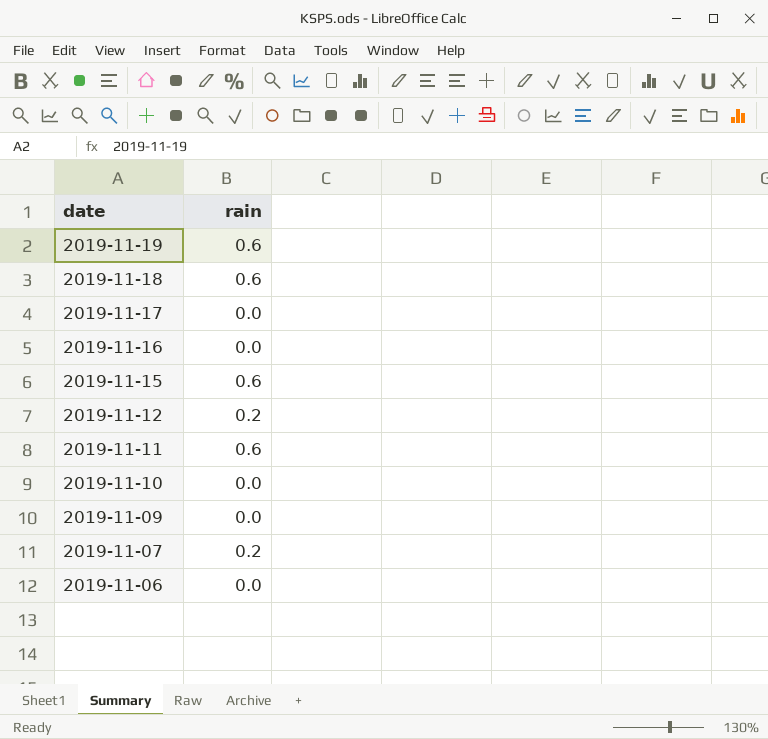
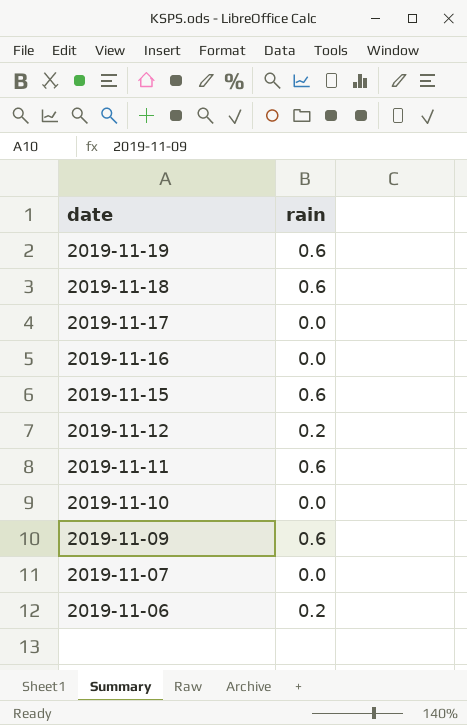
2019-11-09 | rain: 0.0 -> 0.6
2019-11-07 | rain: 0.2 -> 0.0
2019-11-06 | rain: 0.0 -> 0.2

